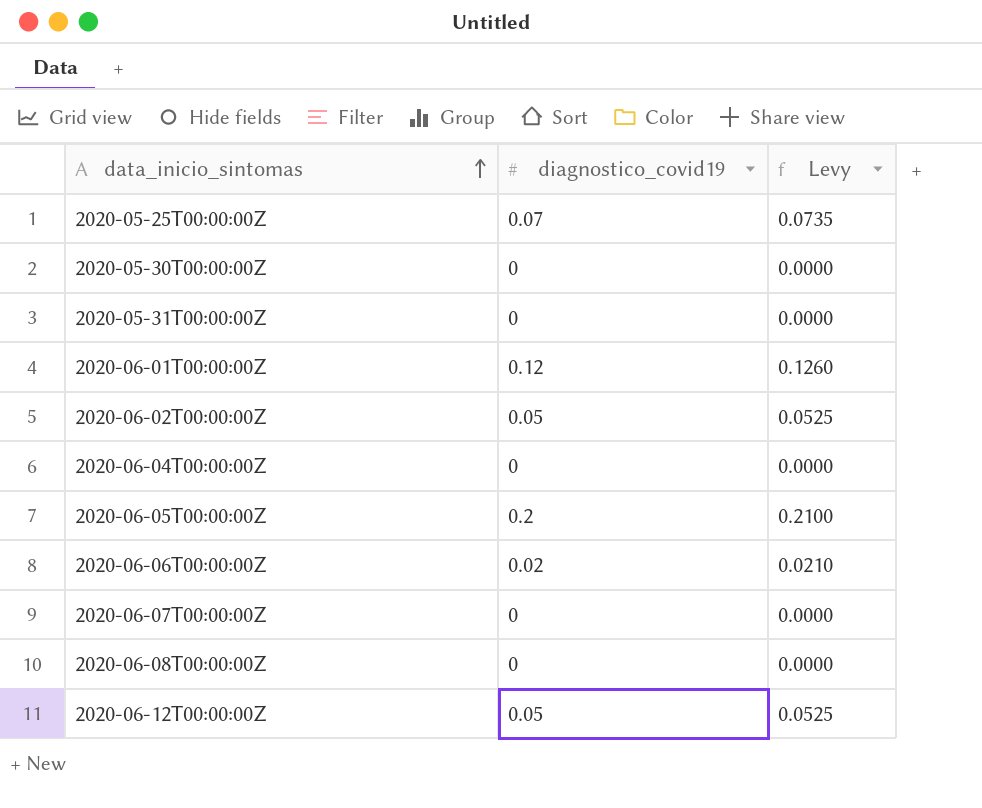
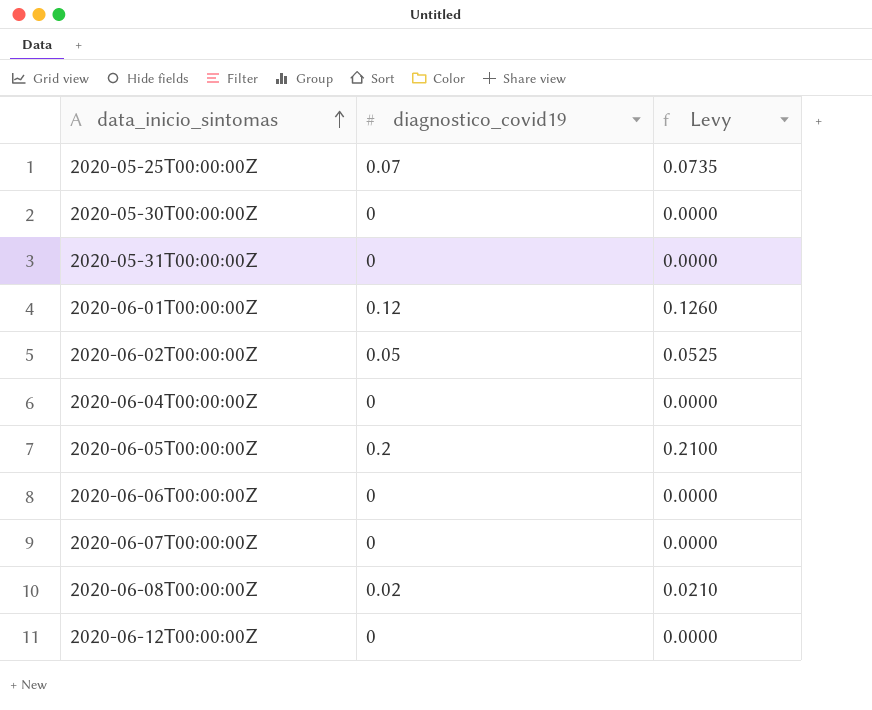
2020-06-06T00:00:00Z | diagnostico_covid19: 0.02 -> 0
2020-06-06T00:00:00Z | Levy: 0.0210 -> 0.0000
2020-06-08T00:00:00Z | diagnostico_covid19: 0 -> 0.02
2020-06-08T00:00:00Z | Levy: 0.0000 -> 0.0210
2020-06-12T00:00:00Z | diagnostico_covid19: 0.05 -> 0
2020-06-12T00:00:00Z | Levy: 0.0525 -> 0.0000

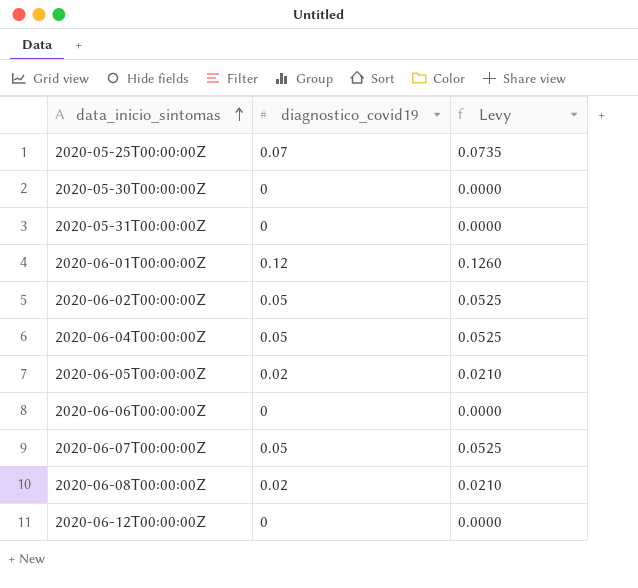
2020-06-04T00:00:00Z | diagnostico_covid19: 0 -> 0.05
2020-06-04T00:00:00Z | Levy: 0.0000 -> 0.0525
2020-06-05T00:00:00Z | diagnostico_covid19: 0.2 -> 0.02
2020-06-05T00:00:00Z | Levy: 0.2100 -> 0.0210
2020-06-07T00:00:00Z | diagnostico_covid19: 0 -> 0.05
2020-06-07T00:00:00Z | Levy: 0.0000 -> 0.0525

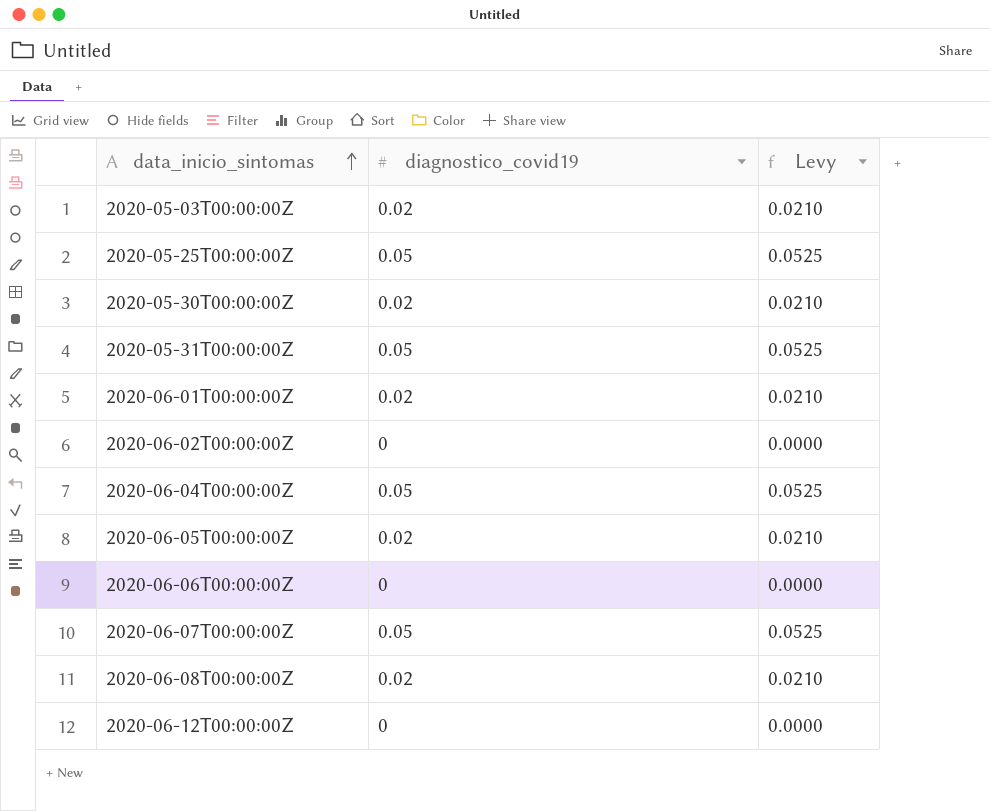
row 2020-05-03T00:00:00Z: none -> 0.02 | 0.0210
2020-05-25T00:00:00Z | diagnostico_covid19: 0.07 -> 0.05
2020-05-25T00:00:00Z | Levy: 0.0735 -> 0.0525
2020-05-30T00:00:00Z | diagnostico_covid19: 0 -> 0.02
2020-05-30T00:00:00Z | Levy: 0.0000 -> 0.0210
2020-05-31T00:00:00Z | diagnostico_covid19: 0 -> 0.05
2020-05-31T00:00:00Z | Levy: 0.0000 -> 0.0525
2020-06-01T00:00:00Z | diagnostico_covid19: 0.12 -> 0.02
2020-06-01T00:00:00Z | Levy: 0.1260 -> 0.0210
2020-06-02T00:00:00Z | diagnostico_covid19: 0.05 -> 0
2020-06-02T00:00:00Z | Levy: 0.0525 -> 0.0000

